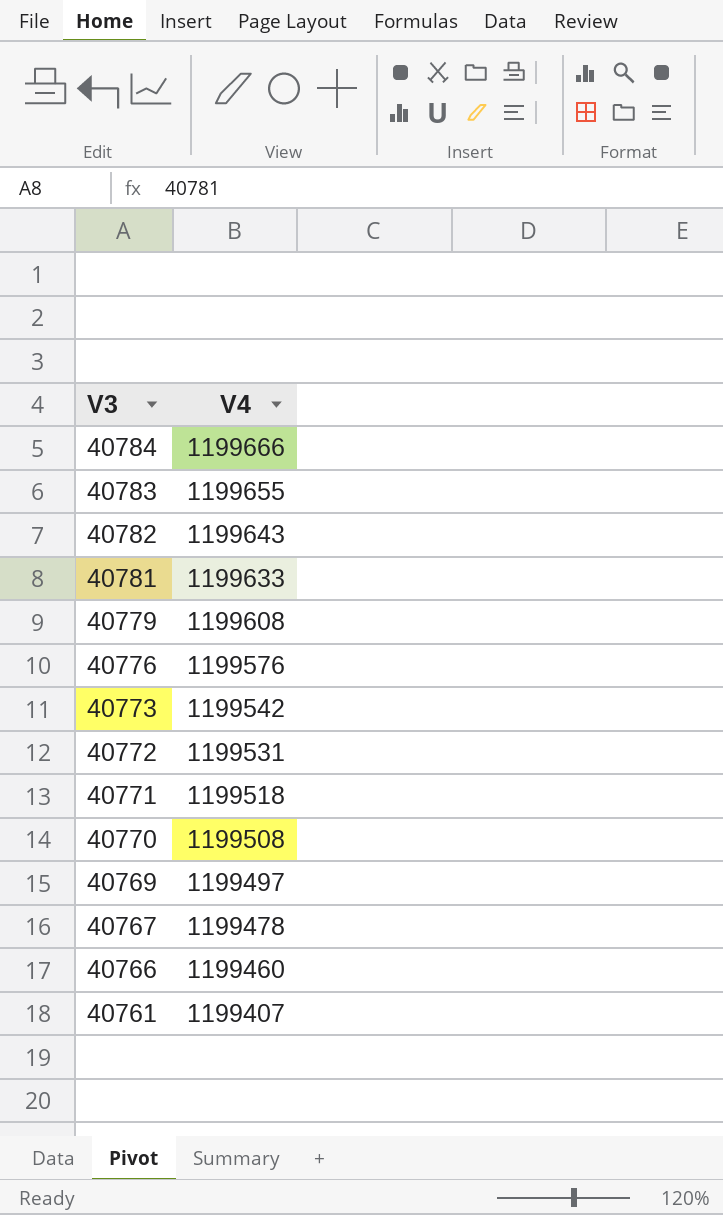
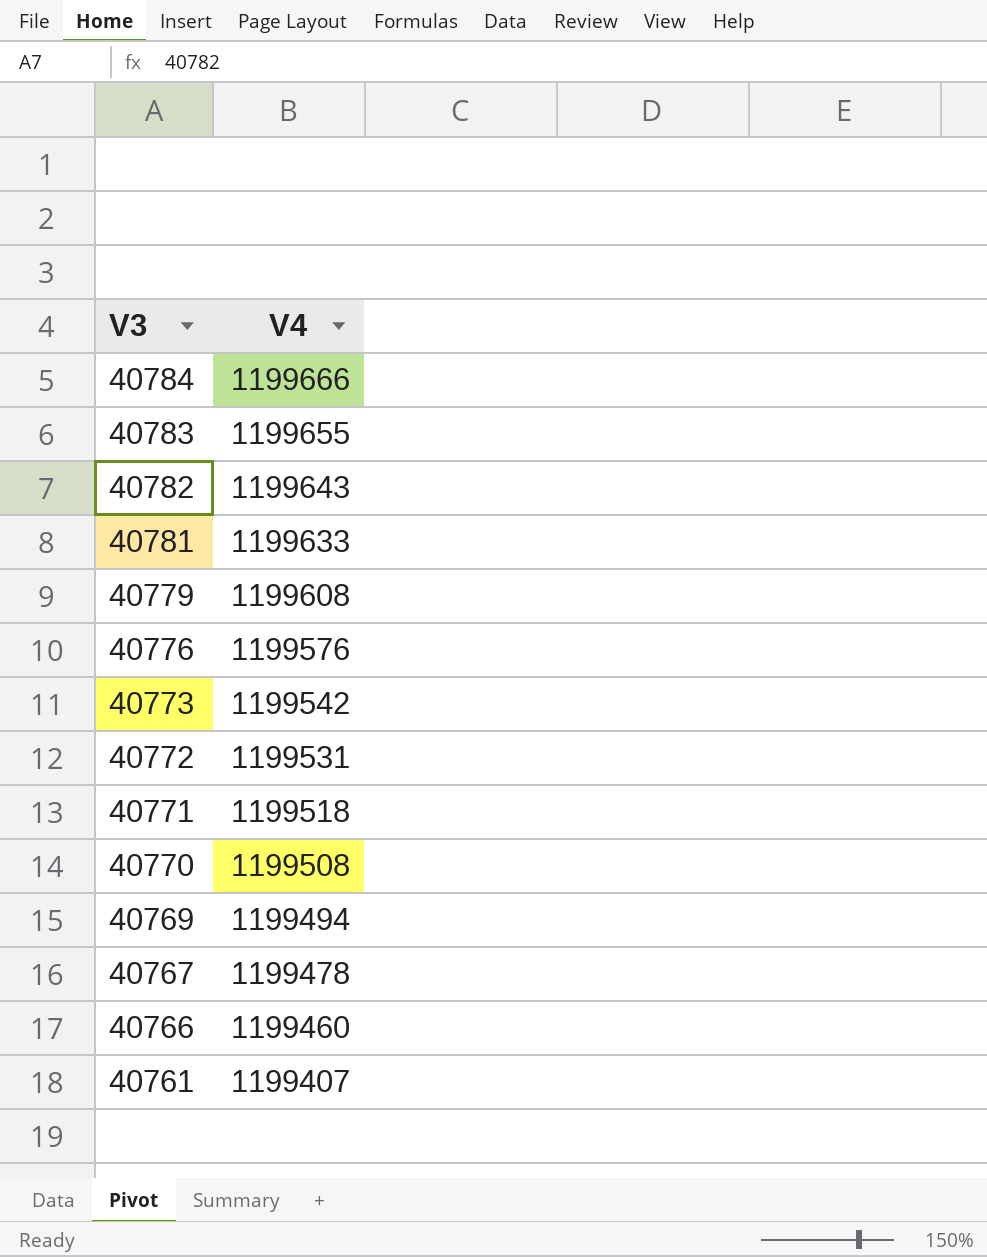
40769 | V4: 1199497 -> 1199494

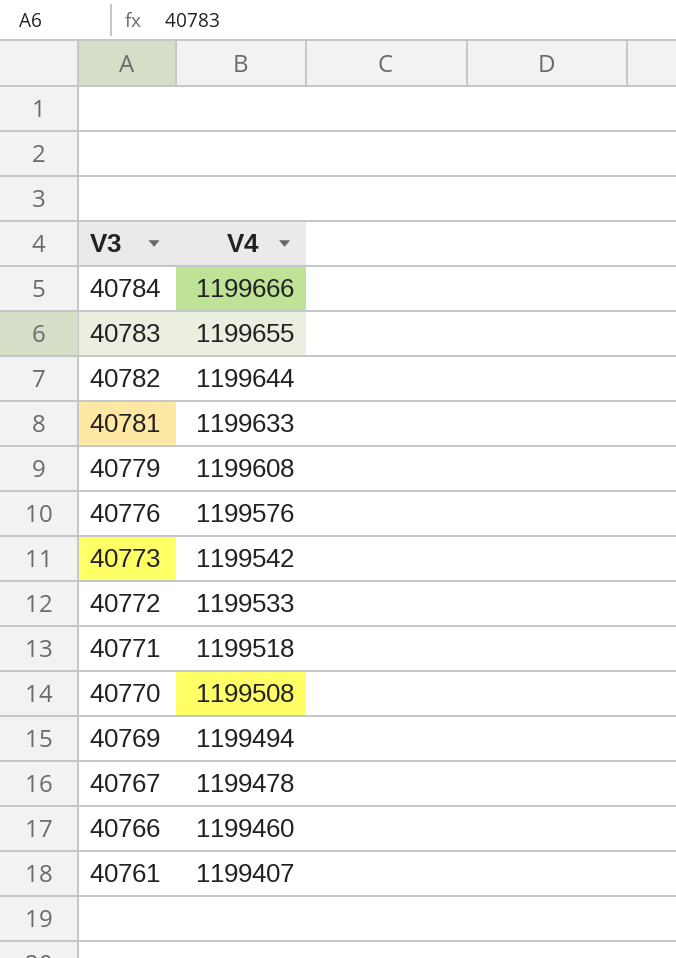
40782 | V4: 1199643 -> 1199644
40772 | V4: 1199531 -> 1199533

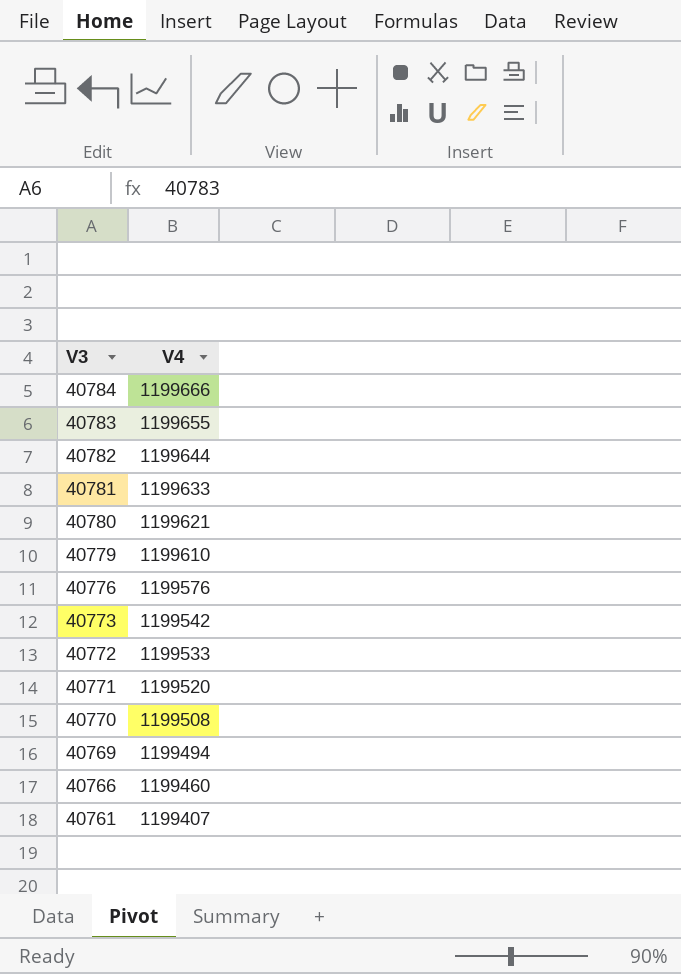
row 40767: 1199478 -> none
row 40780: none -> 1199621
40779 | V4: 1199608 -> 1199610
40771 | V4: 1199518 -> 1199520

